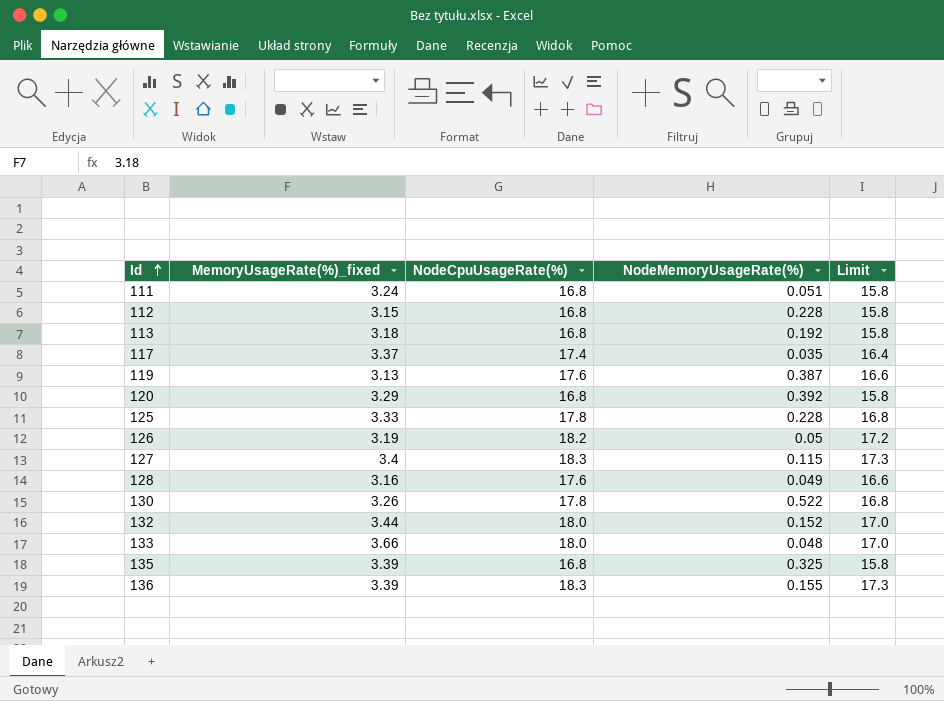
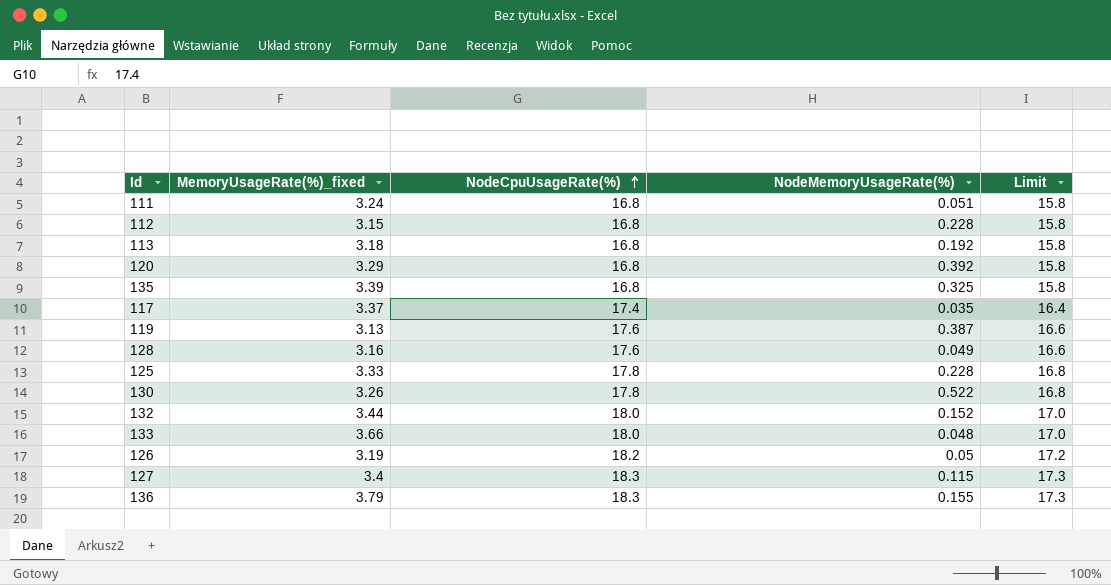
row order: Id ascending -> NodeCpuUsageRate(%) ascending
136 | MemoryUsageRate(%)_fixed: 3.39 -> 3.79

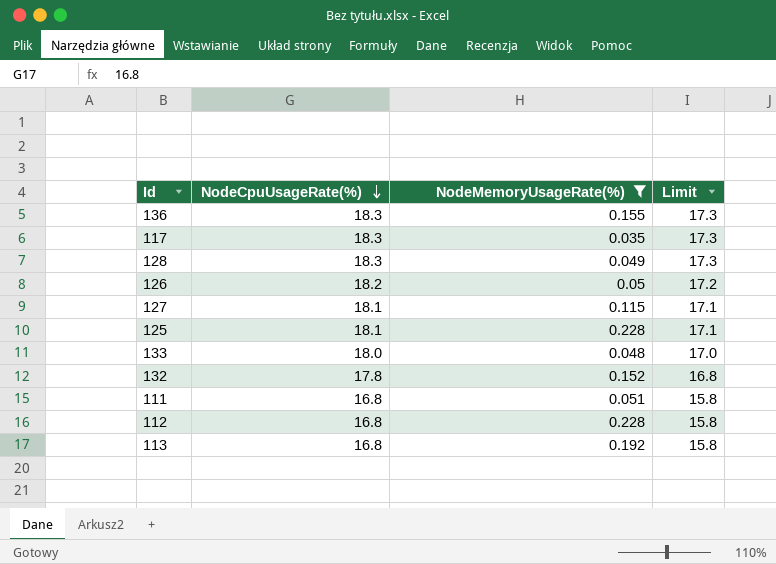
filter: none -> NodeMemoryUsageRate(%) <= 0.228
row order: NodeCpuUsageRate(%) ascending -> NodeCpuUsageRate(%) descending
column MemoryUsageRate(%)_fixed | position: 2 -> none
117 | NodeCpuUsageRate(%): 17.4 -> 18.3
117 | Limit: 16.4 -> 17.3
128 | NodeCpuUsageRate(%): 17.6 -> 18.3
128 | Limit: 16.6 -> 17.3
127 | NodeCpuUsageRate(%): 18.3 -> 18.1
127 | Limit: 17.3 -> 17.1
125 | NodeCpuUsageRate(%): 17.8 -> 18.1
125 | Limit: 16.8 -> 17.1
132 | NodeCpuUsageRate(%): 18.0 -> 17.8
132 | Limit: 17.0 -> 16.8

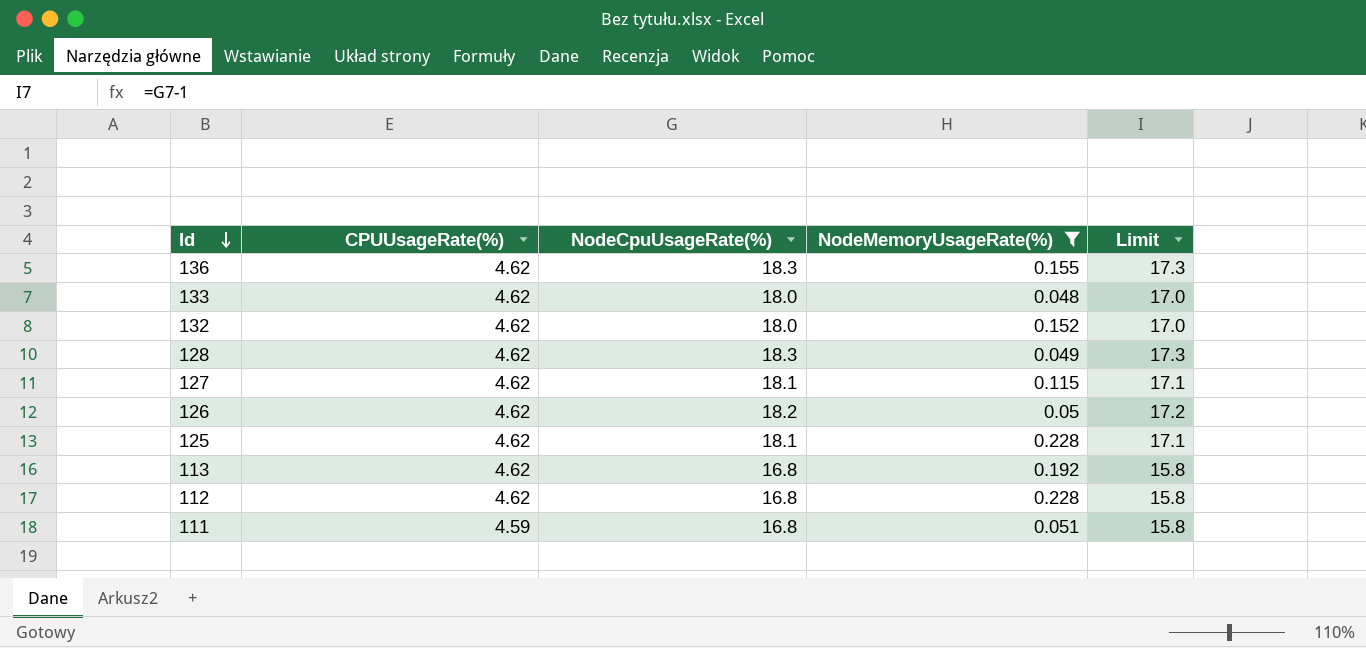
row order: NodeCpuUsageRate(%) descending -> Id descending
column CPUUsageRate(%) | position: none -> 2
row 117: 18.3 | 0.035 | 17.3 -> none
132 | NodeCpuUsageRate(%): 17.8 -> 18.0
132 | Limit: 16.8 -> 17.0

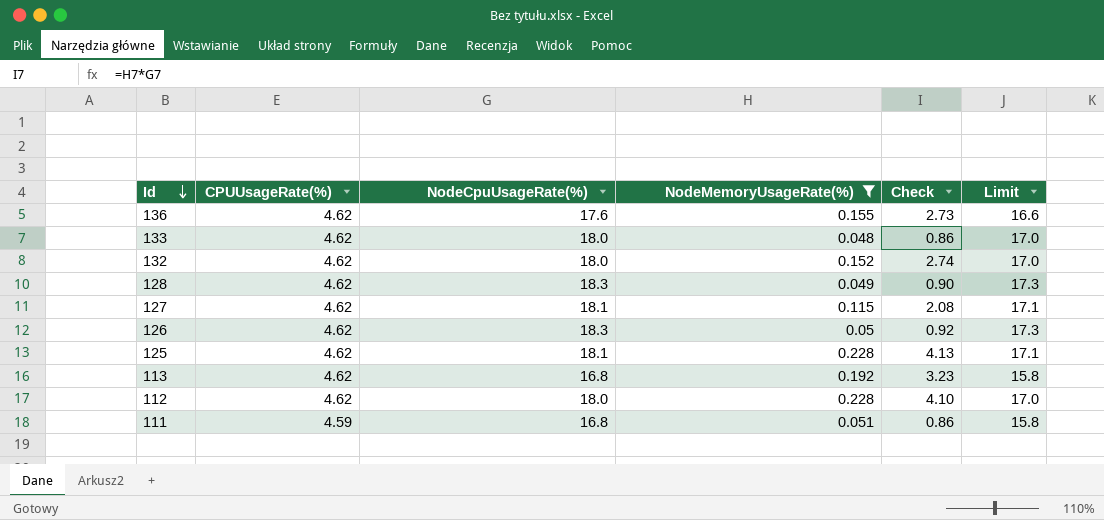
column Check | formula: none -> [NodeCpuUsageRate(%)] * [NodeMemoryUsageRate(%)]
136 | NodeCpuUsageRate(%): 18.3 -> 17.6
136 | Limit: 17.3 -> 16.6
126 | NodeCpuUsageRate(%): 18.2 -> 18.3
126 | Limit: 17.2 -> 17.3
112 | NodeCpuUsageRate(%): 16.8 -> 18.0
112 | Limit: 15.8 -> 17.0

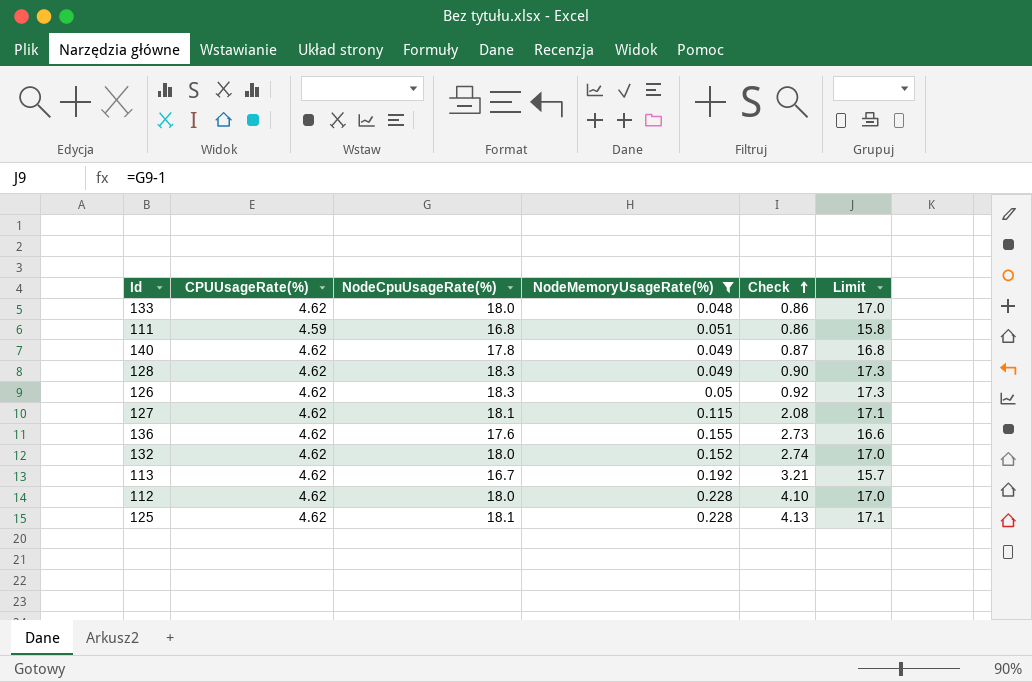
row order: Id descending -> Check ascending
row 140: none -> 4.62 | 17.8 | 0.049 | 0.87 | 16.8
113 | NodeCpuUsageRate(%): 16.8 -> 16.7
113 | Check: 3.23 -> 3.21
113 | Limit: 15.8 -> 15.7

